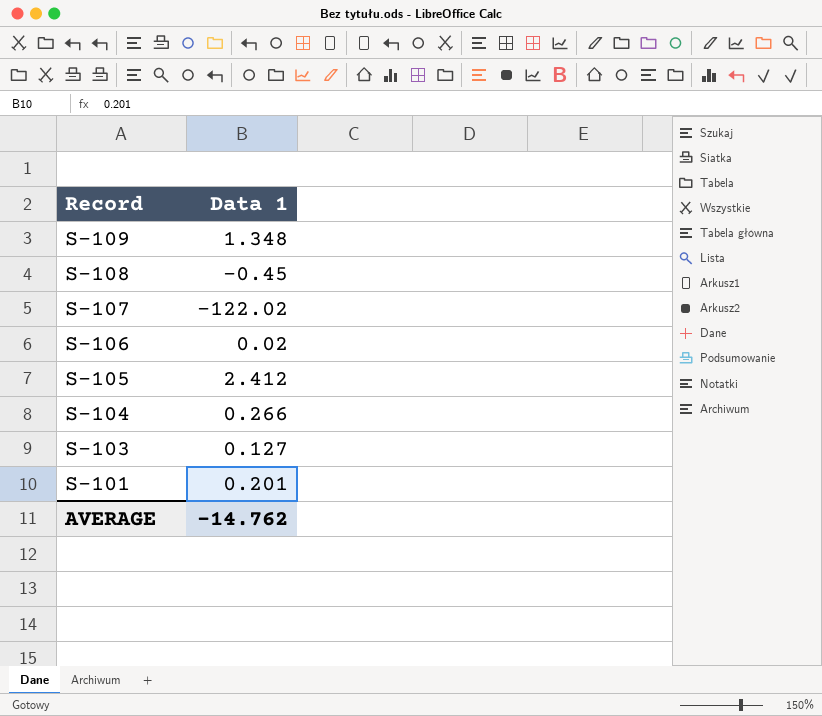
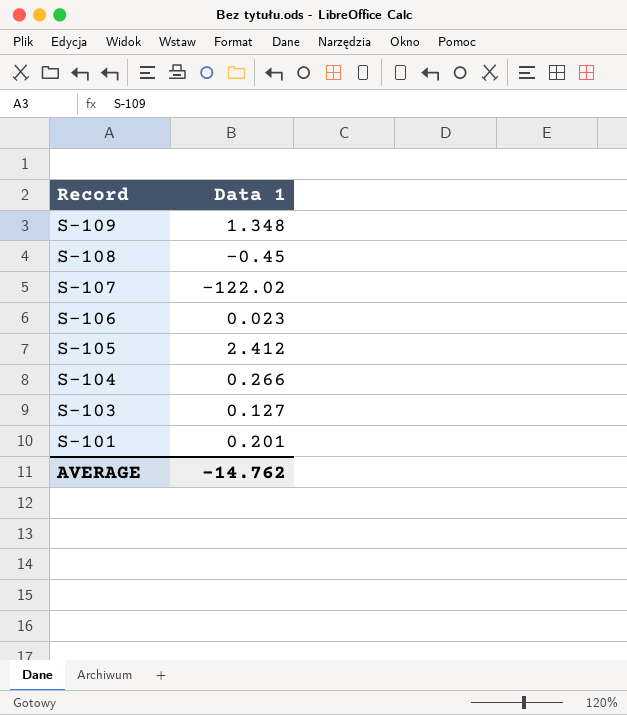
S-106 | Data 1: 0.02 -> 0.023

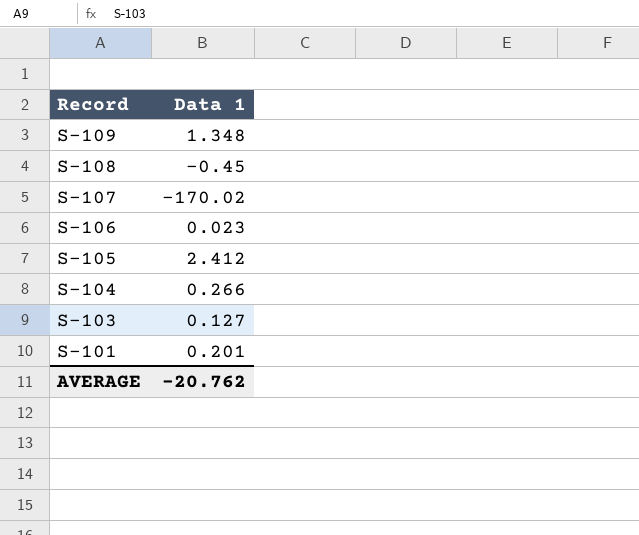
S-107 | Data 1: -122.02 -> -170.02
AVERAGE | Data 1: -14.762 -> -20.762

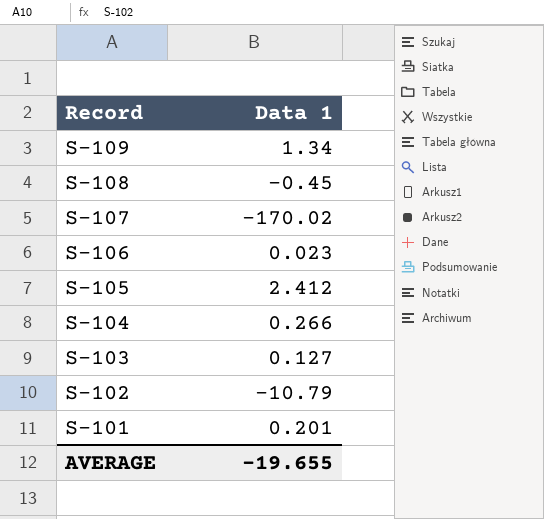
S-109 | Data 1: 1.348 -> 1.34
row S-102: none -> -10.79
AVERAGE | Data 1: -20.762 -> -19.655

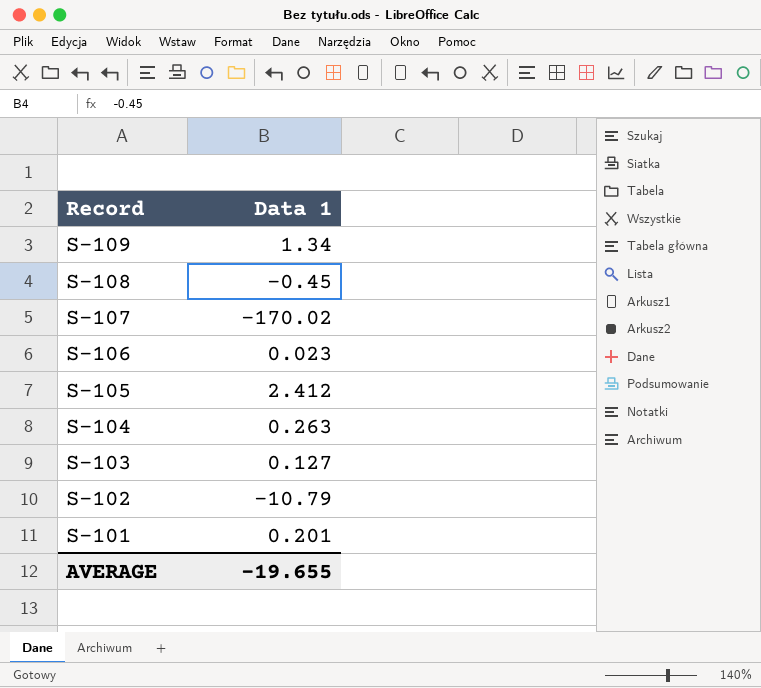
S-104 | Data 1: 0.266 -> 0.263

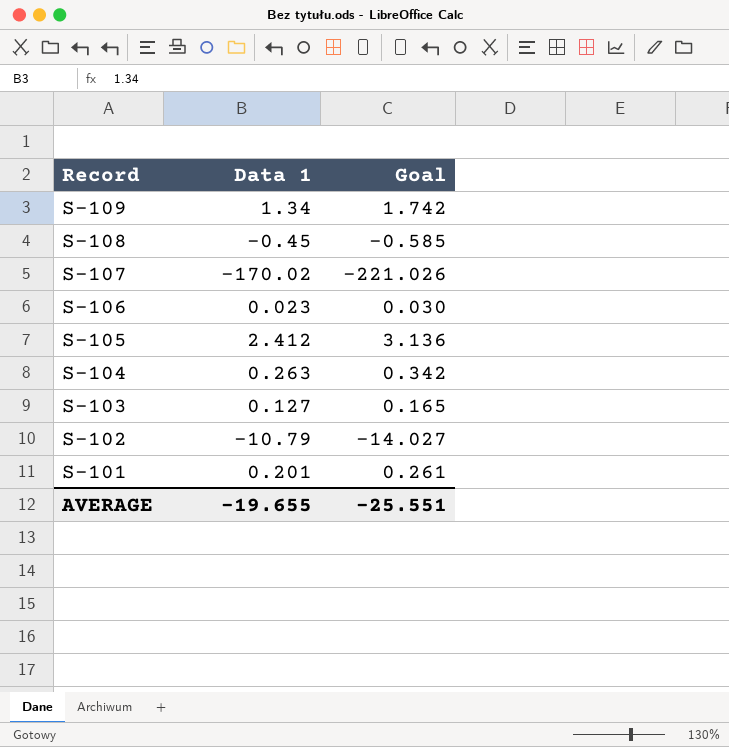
column Goal | formula: none -> [Data 1] * 1.3

